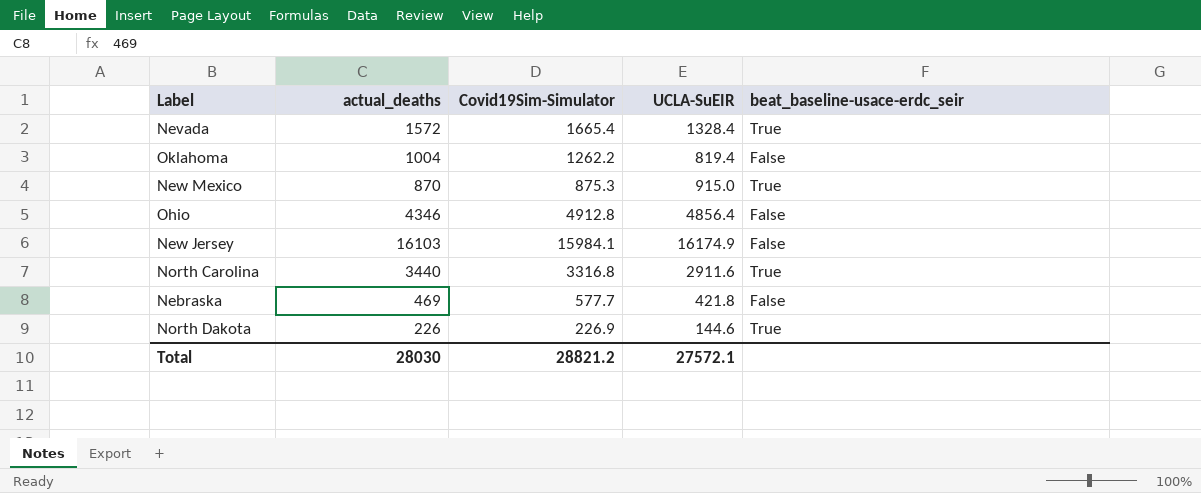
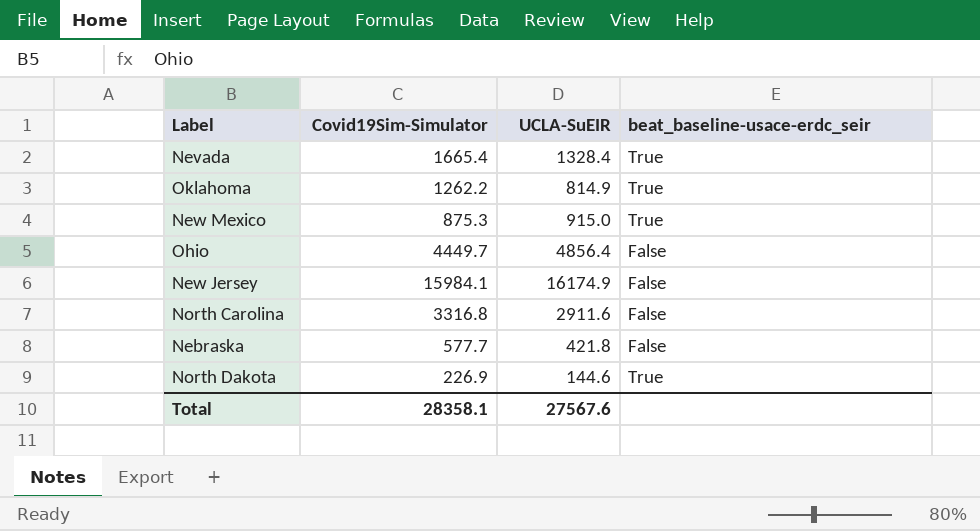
column actual_deaths | position: 2 -> none
Oklahoma | UCLA-SuEIR: 819.4 -> 814.9
Oklahoma | beat_baseline-usace-erdc_seir: False -> True
Ohio | Covid19Sim-Simulator: 4912.8 -> 4449.7
North Carolina | beat_baseline-usace-erdc_seir: True -> False
Total | Covid19Sim-Simulator: 28821.2 -> 28358.1
Total | UCLA-SuEIR: 27572.1 -> 27567.6

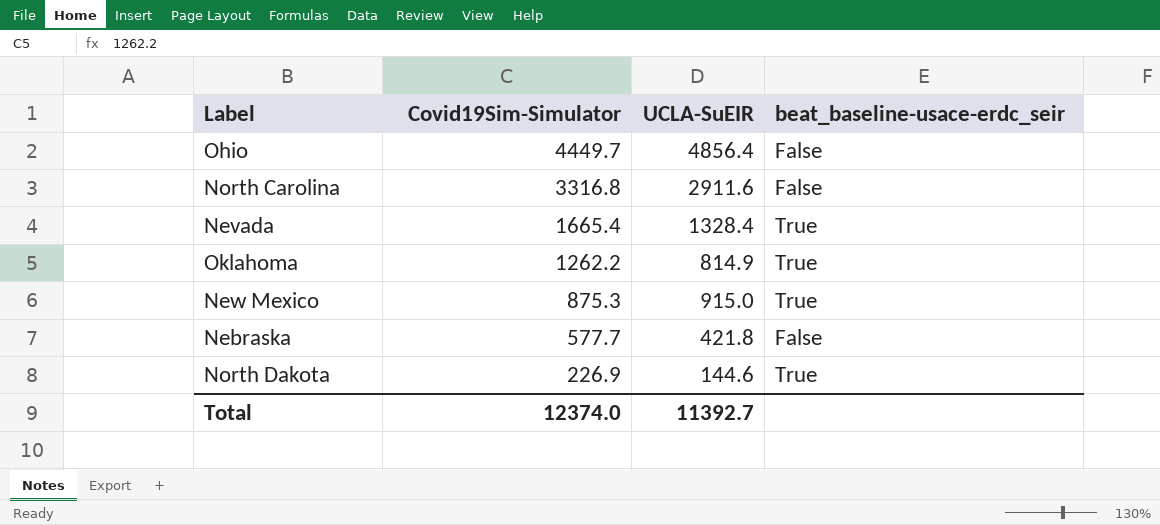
row order: none -> Covid19Sim-Simulator descending
row New Jersey: 15984.1 | 16174.9 | False -> none
Total | Covid19Sim-Simulator: 28358.1 -> 12374.0
Total | UCLA-SuEIR: 27567.6 -> 11392.7

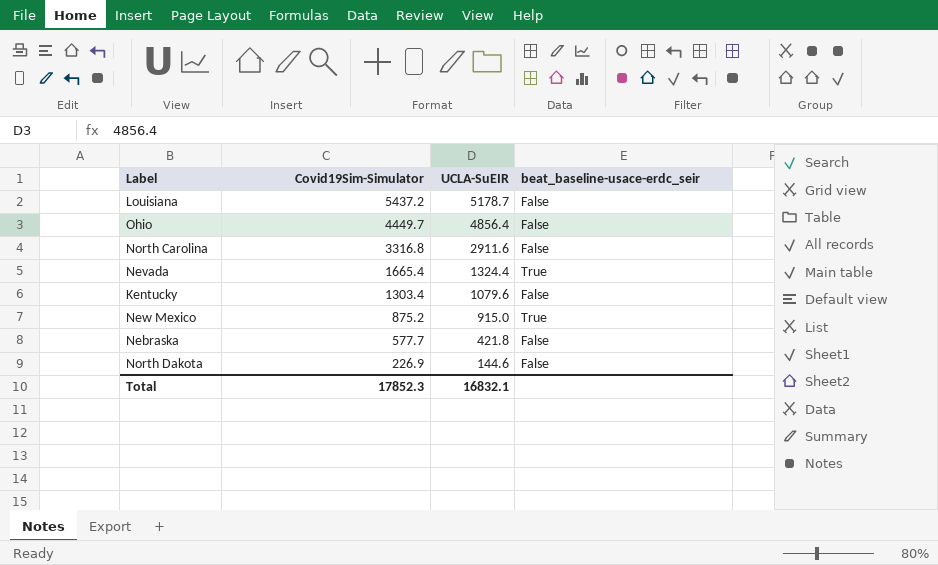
row Oklahoma: 1262.2 | 814.9 | True -> none
row Louisiana: none -> 5437.2 | 5178.7 | False
Nevada | UCLA-SuEIR: 1328.4 -> 1324.4
row Kentucky: none -> 1303.4 | 1079.6 | False
New Mexico | Covid19Sim-Simulator: 875.3 -> 875.2
North Dakota | beat_baseline-usace-erdc_seir: True -> False
Total | Covid19Sim-Simulator: 12374.0 -> 17852.3
Total | UCLA-SuEIR: 11392.7 -> 16832.1

